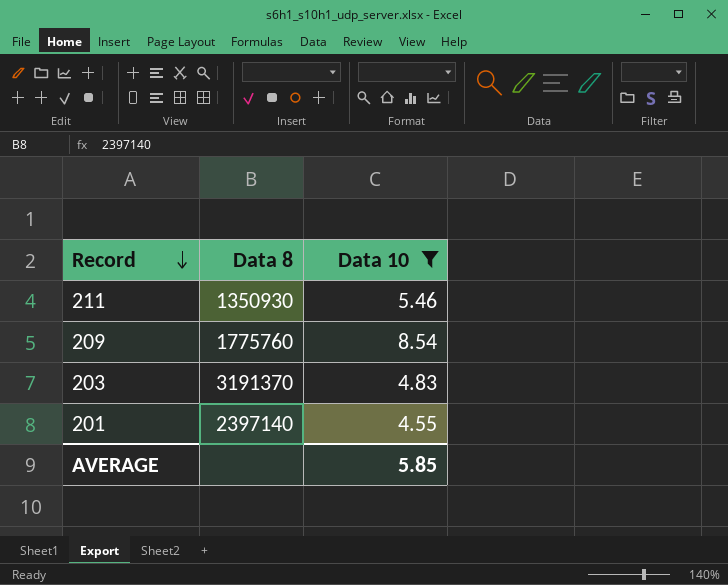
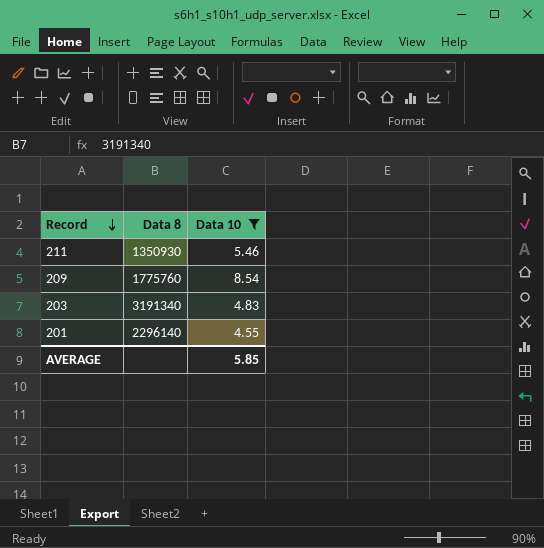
203 | Data 8: 3191370 -> 3191340
201 | Data 8: 2397140 -> 2296140

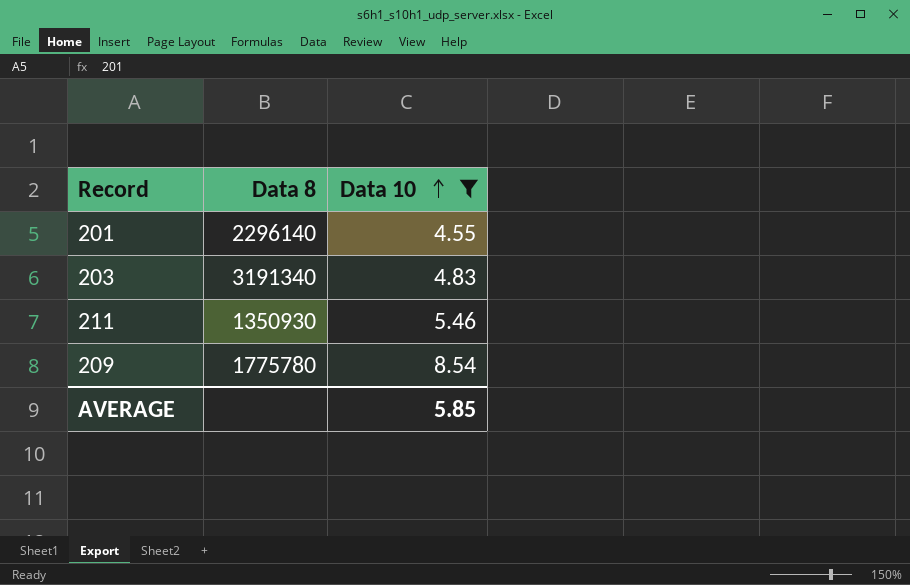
row order: Record descending -> Data 10 ascending
209 | Data 8: 1775760 -> 1775780

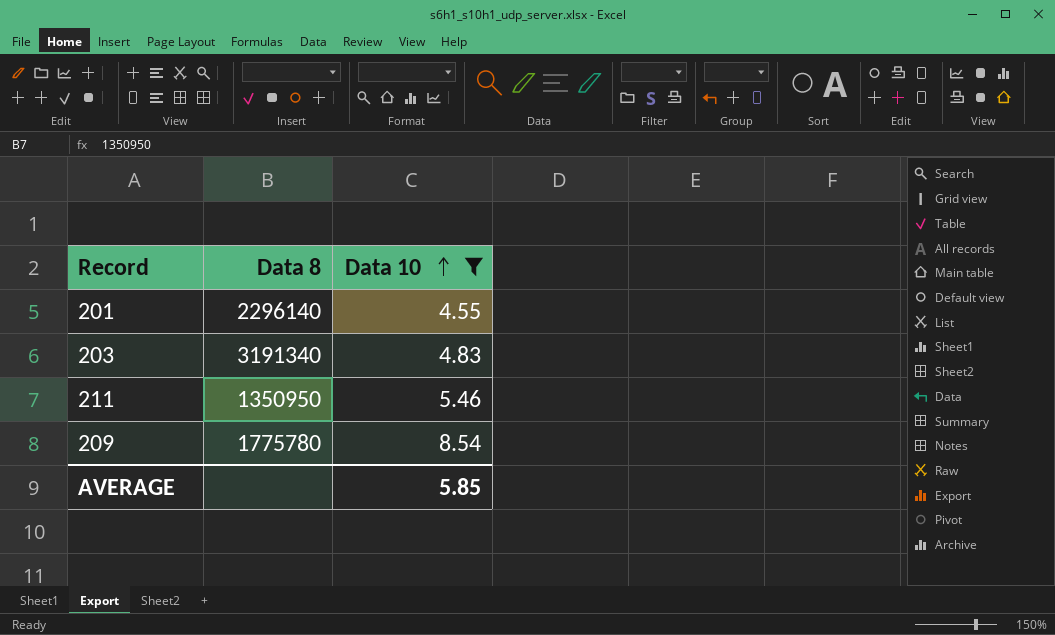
211 | Data 8: 1350930 -> 1350950

